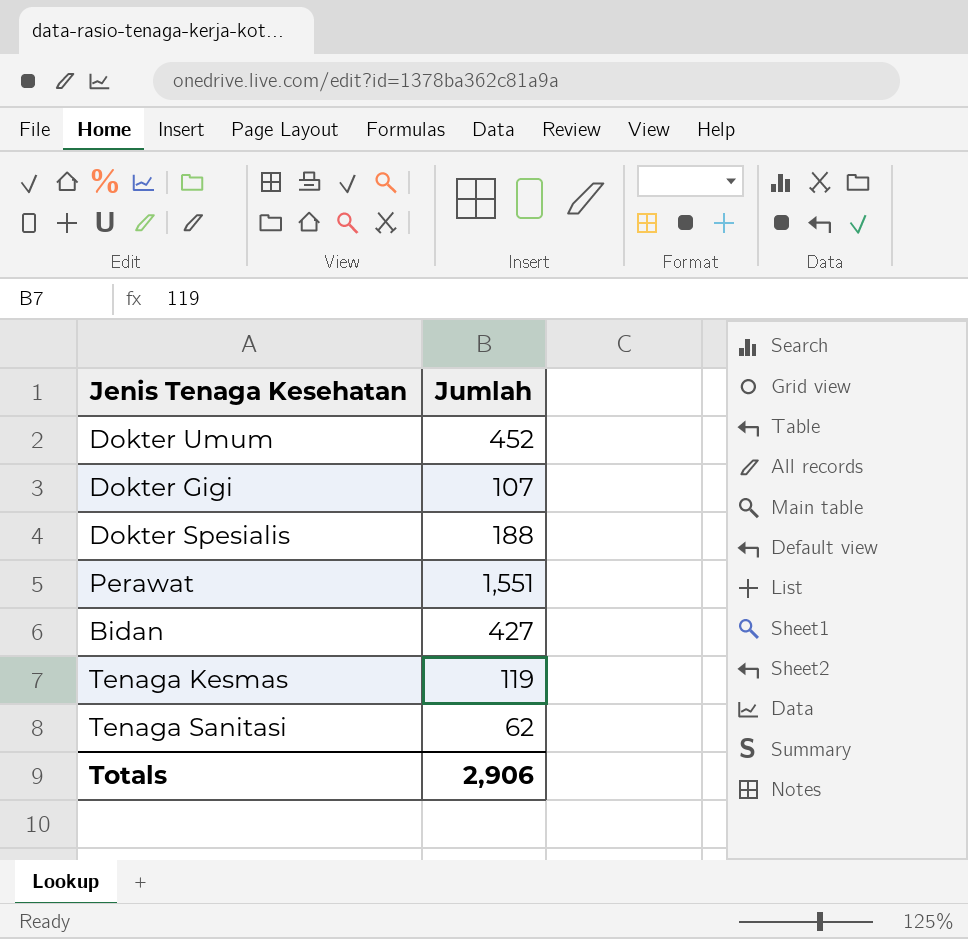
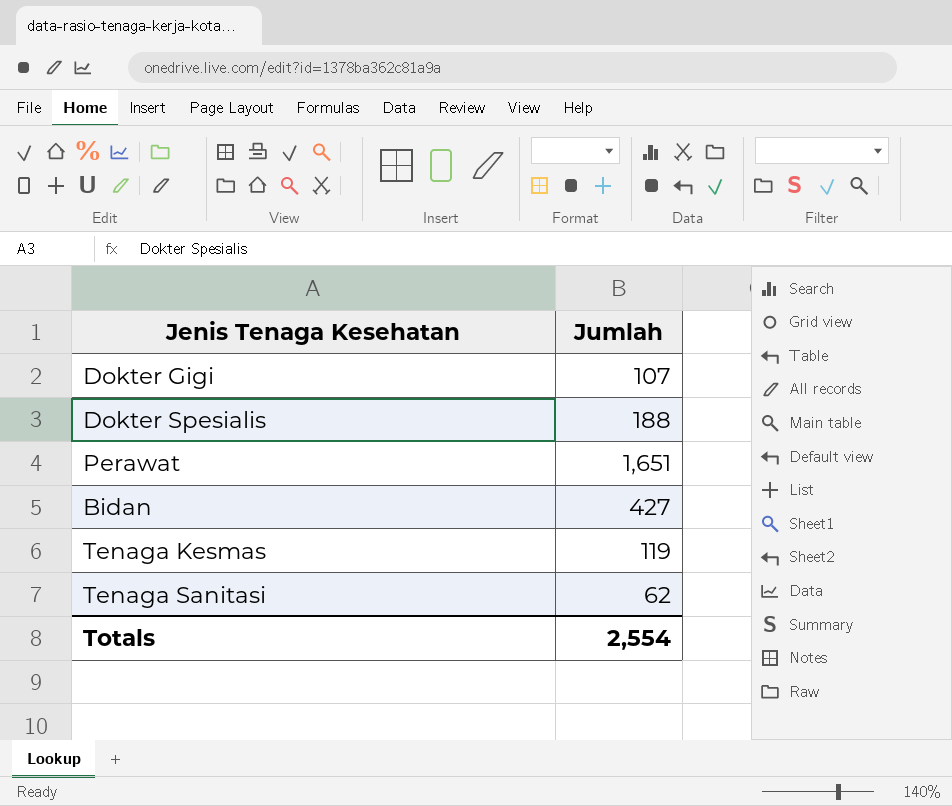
row Dokter Umum: 452 -> none
Perawat | Jumlah: 1,551 -> 1,651
Totals | Jumlah: 2,906 -> 2,554

